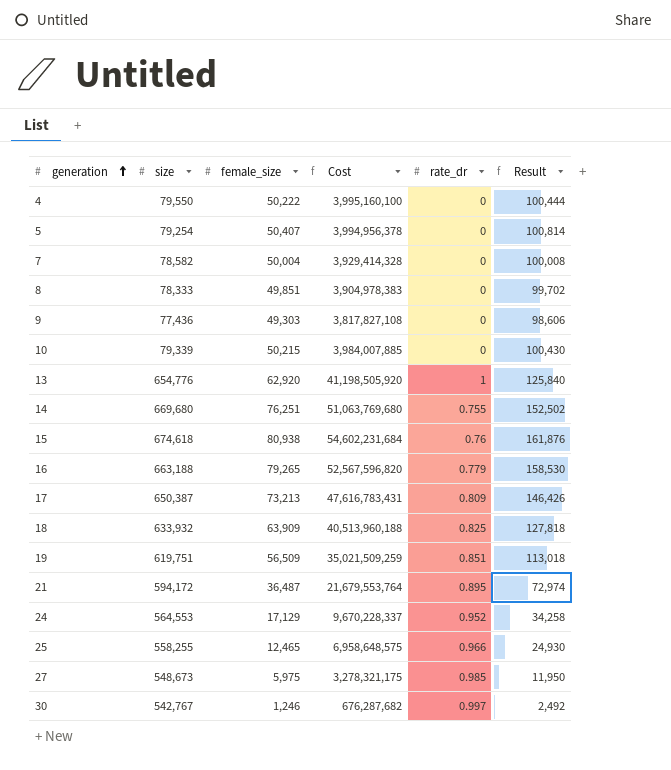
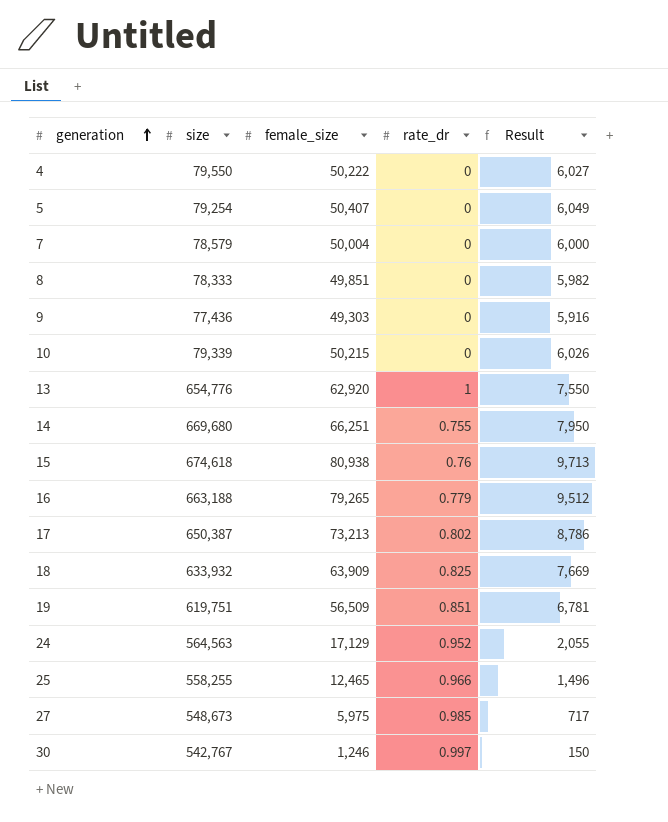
column Cost | formula: [size] * [female_size] -> none
column Result | formula: [female_size] * 2 -> [female_size] * 0.12
row 21: 594,172 | 36,487 | 21,679,553,764 | 0.895 | 72,974 -> none
7 | size: 78,582 -> 78,579
14 | female_size: 76,251 -> 66,251
17 | rate_dr: 0.809 -> 0.802
24 | size: 564,553 -> 564,563

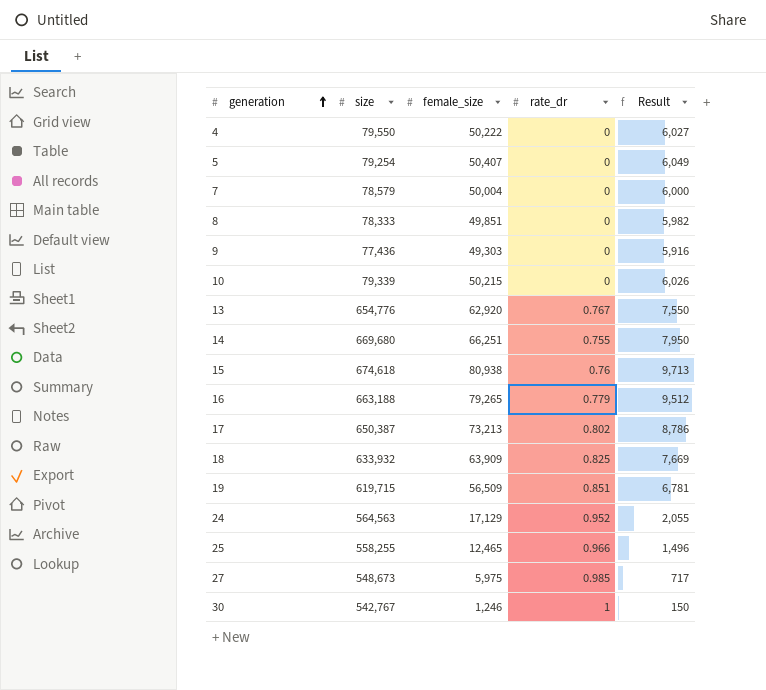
13 | rate_dr: 1 -> 0.767
19 | size: 619,751 -> 619,715
30 | rate_dr: 0.997 -> 1

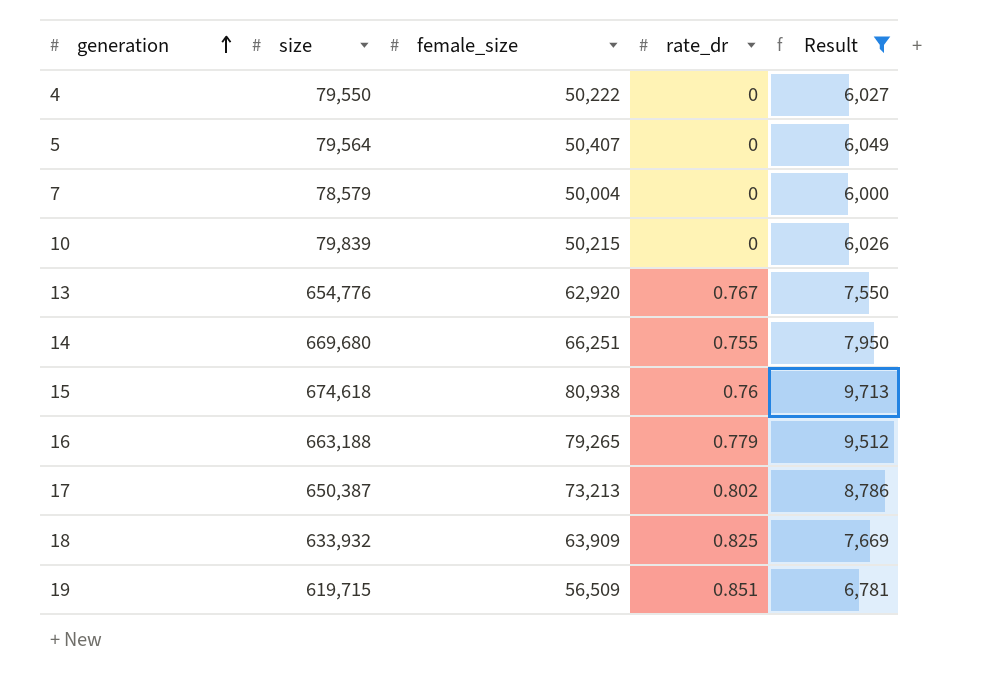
filter: none -> Result >= 6,000
5 | size: 79,254 -> 79,564
10 | size: 79,339 -> 79,839

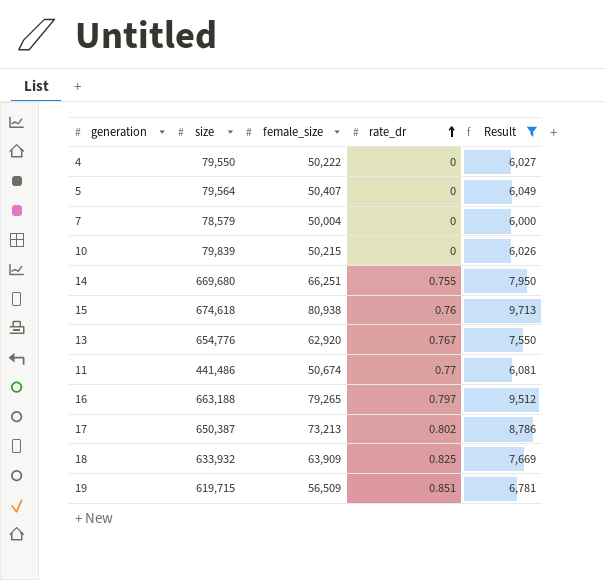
row order: generation ascending -> rate_dr ascending
row 11: none -> 441,486 | 50,674 | 0.77 | 6,081
16 | rate_dr: 0.779 -> 0.797

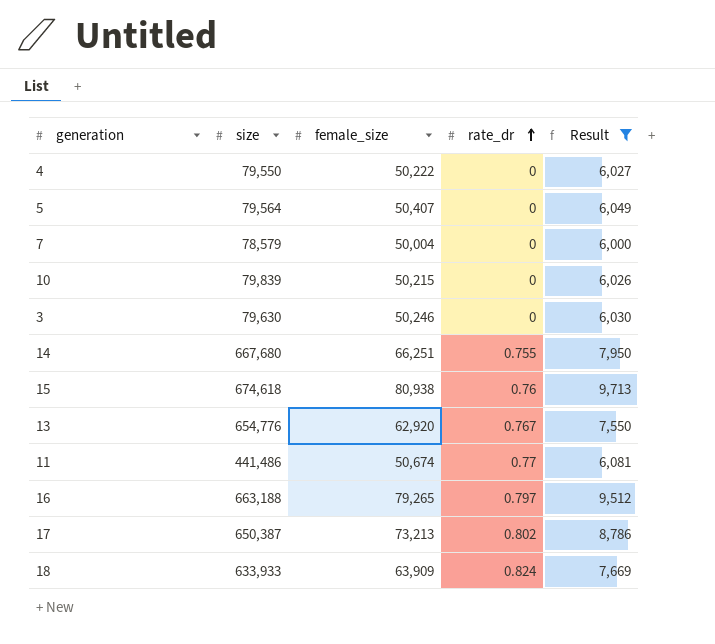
row 19: 619,715 | 56,509 | 0.851 | 6,781 -> none
row 3: none -> 79,630 | 50,246 | 0 | 6,030
14 | size: 669,680 -> 667,680
18 | size: 633,932 -> 633,933
18 | rate_dr: 0.825 -> 0.824

